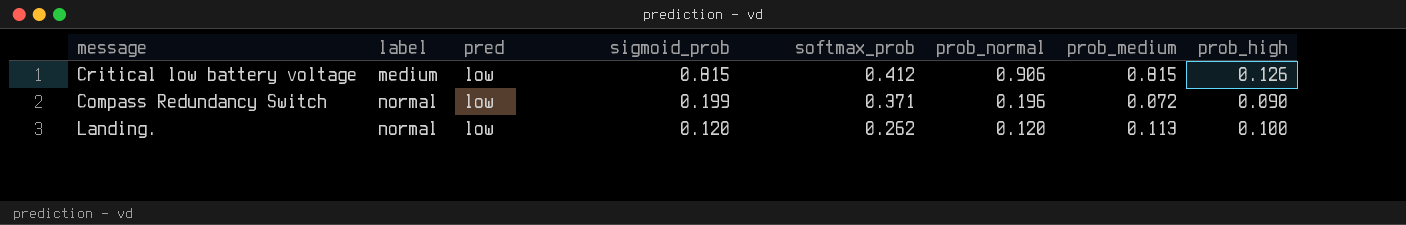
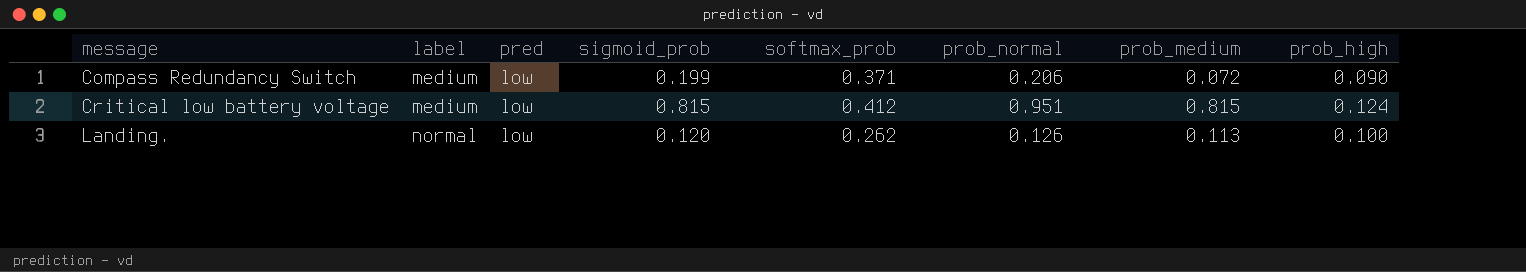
row order: label ascending -> message ascending
Compass Redundancy Switch | label: normal -> medium
Compass Redundancy Switch | prob_normal: 0.196 -> 0.206
Critical low battery voltage | prob_normal: 0.906 -> 0.951
Critical low battery voltage | prob_high: 0.126 -> 0.124
Landing. | prob_normal: 0.120 -> 0.126

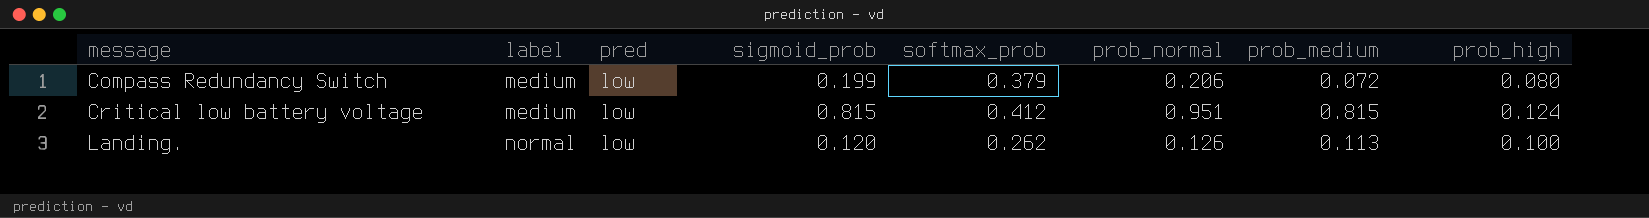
Compass Redundancy Switch | softmax_prob: 0.371 -> 0.379
Compass Redundancy Switch | prob_high: 0.090 -> 0.080

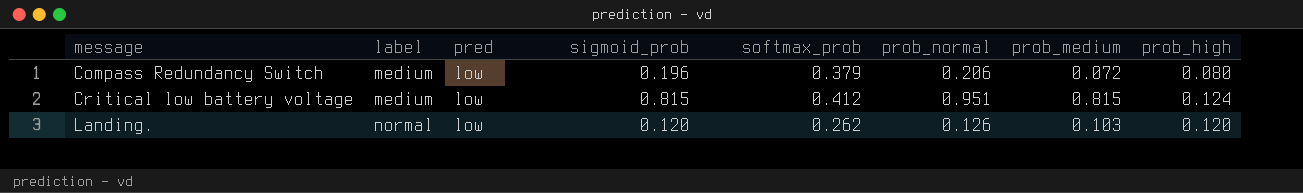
Compass Redundancy Switch | sigmoid_prob: 0.199 -> 0.196
Landing. | prob_medium: 0.113 -> 0.103
Landing. | prob_high: 0.100 -> 0.120

